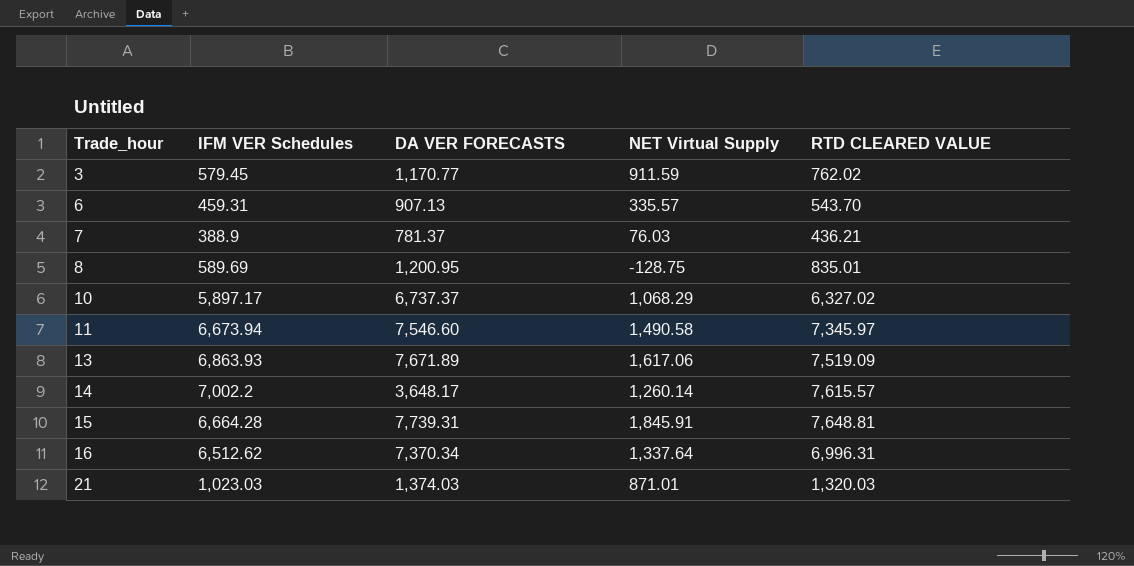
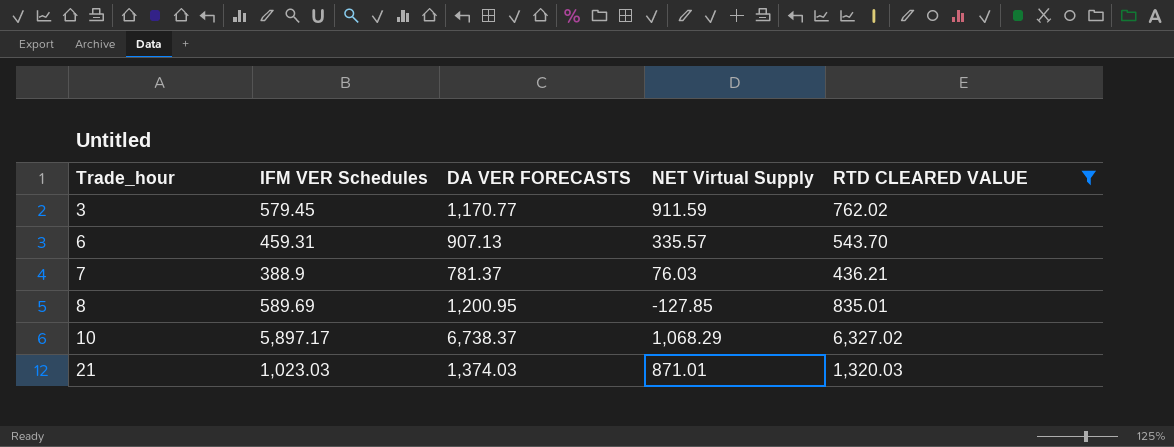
filter: none -> RTD CLEARED VALUE <= 6,327.02
8 | NET Virtual Supply: -128.75 -> -127.85
10 | DA VER FORECASTS: 6,737.37 -> 6,738.37

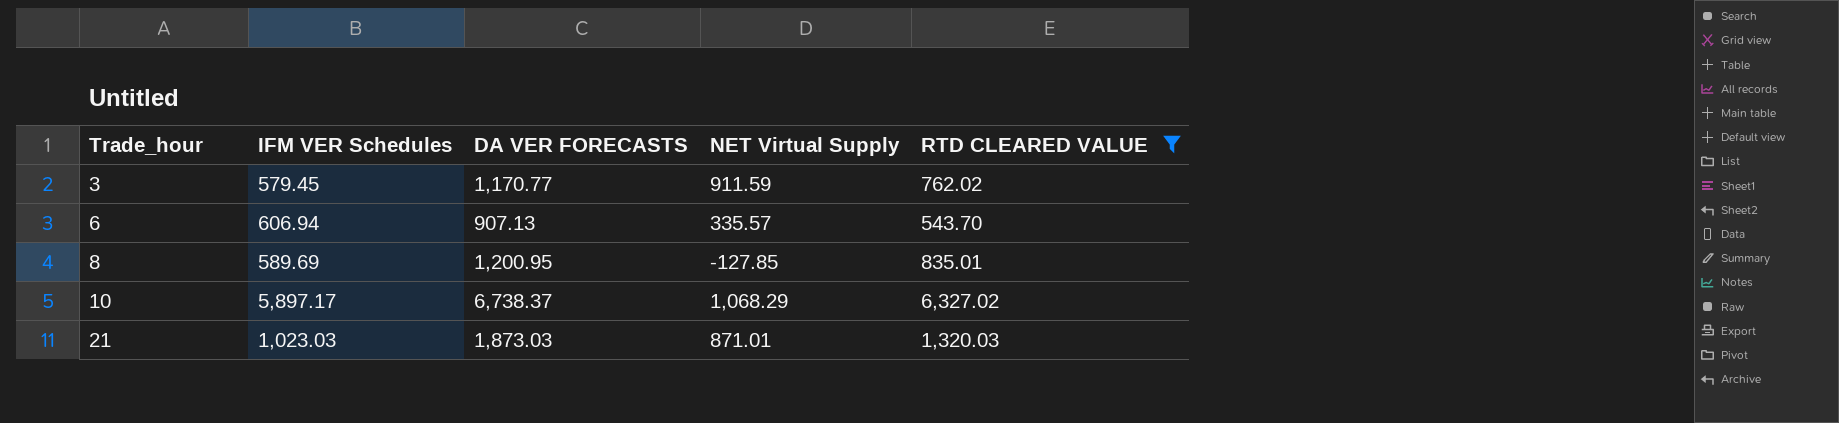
row 7: 388.9 | 781.37 | 76.03 | 436.21 -> none
6 | IFM VER Schedules: 459.31 -> 606.94
21 | DA VER FORECASTS: 1,374.03 -> 1,873.03

